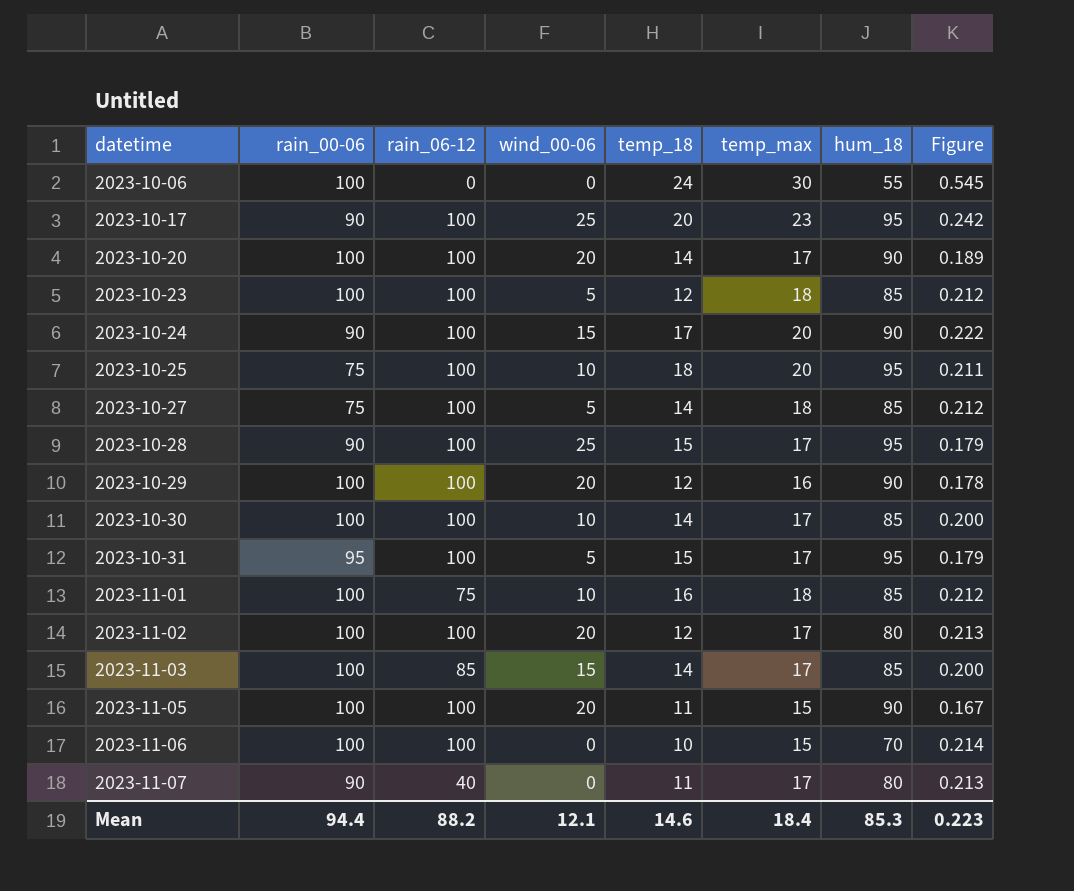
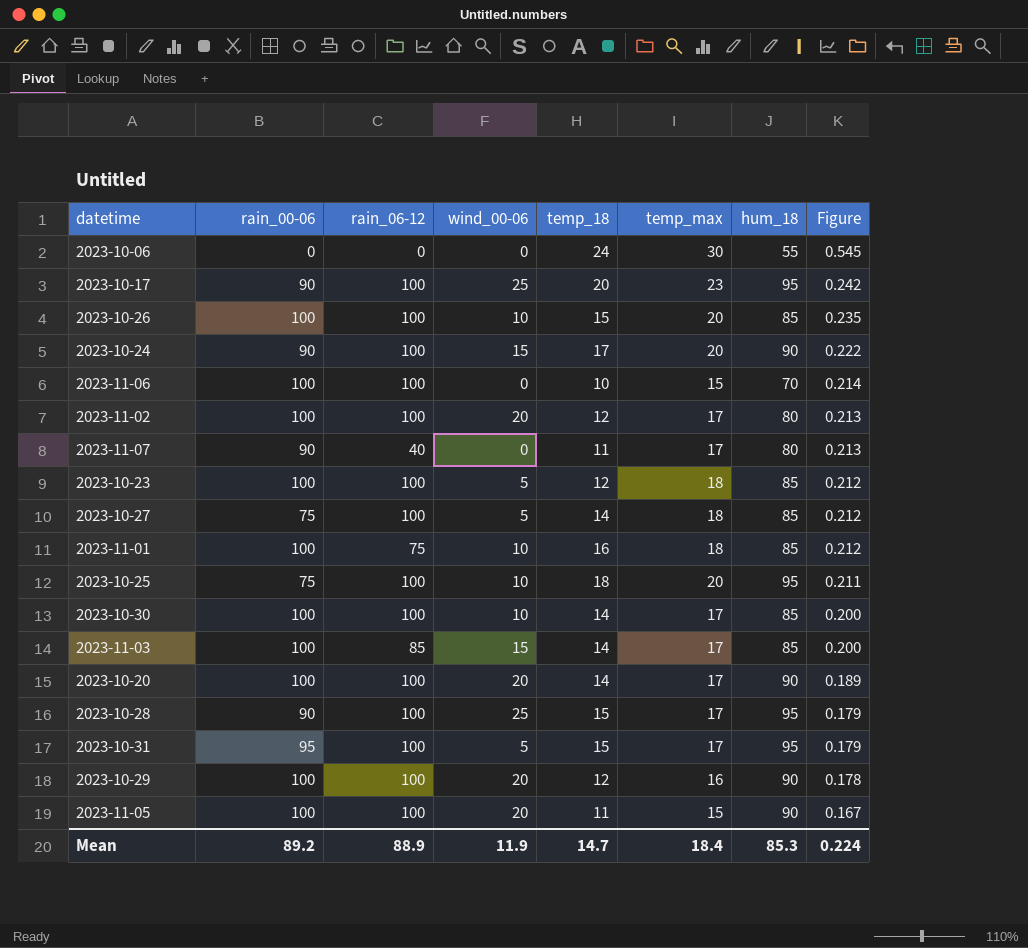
row order: datetime ascending -> Figure descending
2023-10-06 | rain_00-06: 100 -> 0
row 2023-10-26: none -> 100 | 100 | 10 | 15 | 20 | 85 | 0.235
Mean | rain_00-06: 94.4 -> 89.2
Mean | rain_06-12: 88.2 -> 88.9
Mean | wind_00-06: 12.1 -> 11.9
Mean | temp_18: 14.6 -> 14.7
Mean | Figure: 0.223 -> 0.224

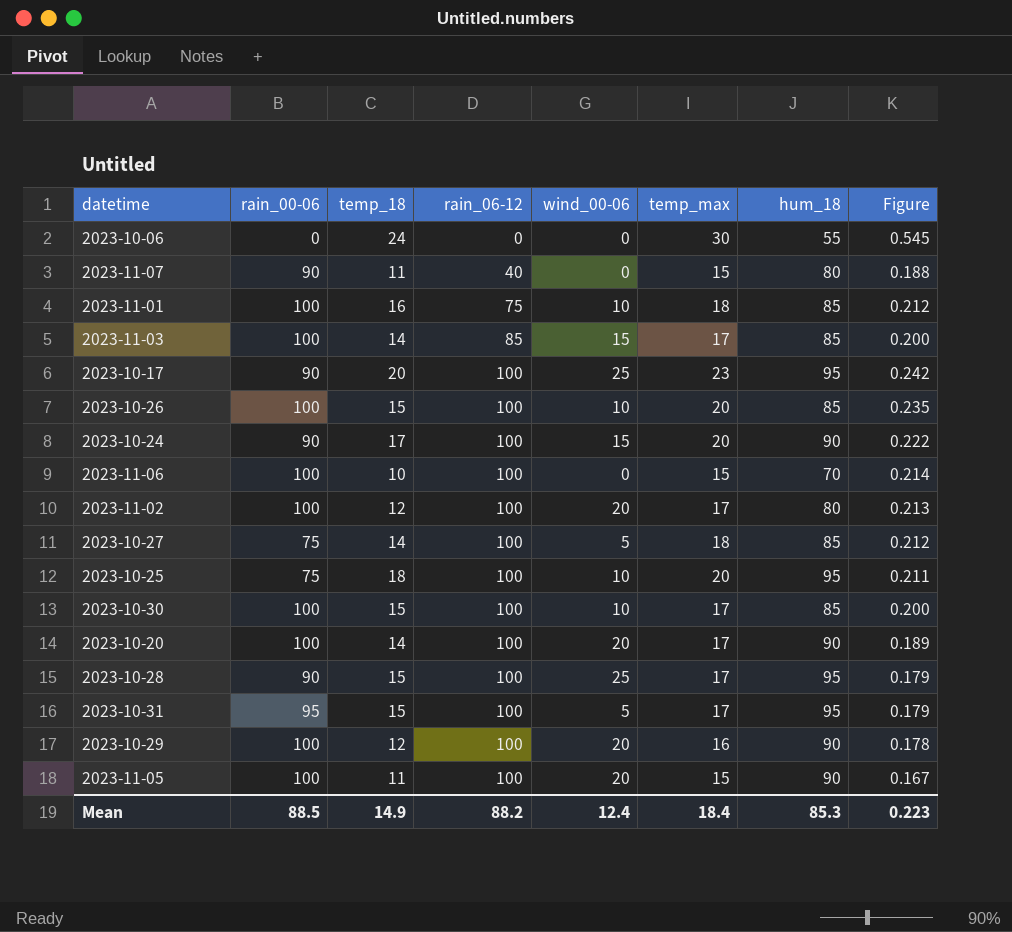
row order: Figure descending -> rain_06-12 ascending
column temp_18 | position: 5 -> 3
row 2023-10-23: 100 | 100 | 5 | 12 | 18 | 85 | 0.212 -> none
2023-11-07 | temp_max: 17 -> 15
2023-11-07 | Figure: 0.213 -> 0.188
2023-10-30 | temp_18: 14 -> 15
Mean | rain_00-06: 89.2 -> 88.5
Mean | temp_18: 14.7 -> 14.9
Mean | rain_06-12: 88.9 -> 88.2
Mean | wind_00-06: 11.9 -> 12.4
Mean | Figure: 0.224 -> 0.223

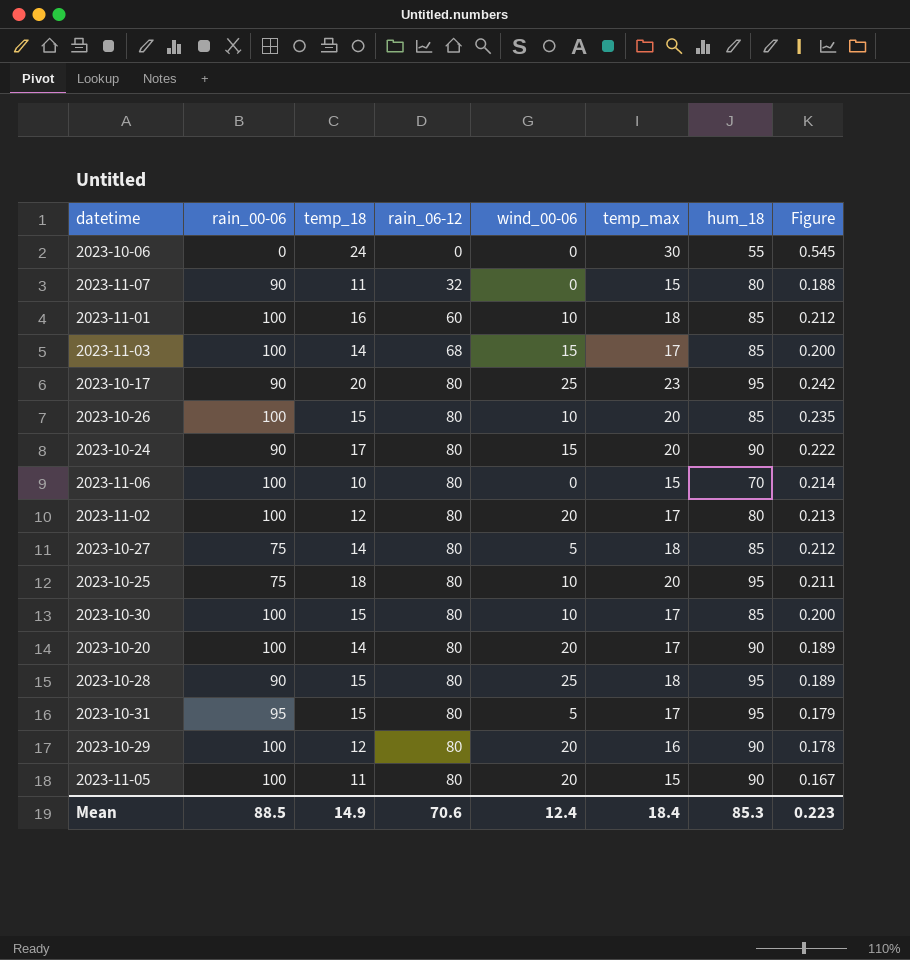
2023-11-07 | rain_06-12: 40 -> 32
2023-11-01 | rain_06-12: 75 -> 60
2023-11-03 | rain_06-12: 85 -> 68
2023-10-17 | rain_06-12: 100 -> 80
2023-10-26 | rain_06-12: 100 -> 80
2023-10-24 | rain_06-12: 100 -> 80
2023-11-06 | rain_06-12: 100 -> 80
2023-11-02 | rain_06-12: 100 -> 80
2023-10-27 | rain_06-12: 100 -> 80
2023-10-25 | rain_06-12: 100 -> 80
2023-10-30 | rain_06-12: 100 -> 80
2023-10-20 | rain_06-12: 100 -> 80
2023-10-28 | rain_06-12: 100 -> 80
2023-10-28 | temp_max: 17 -> 18
2023-10-28 | Figure: 0.179 -> 0.189
2023-10-31 | rain_06-12: 100 -> 80
2023-10-29 | rain_06-12: 100 -> 80
2023-11-05 | rain_06-12: 100 -> 80
Mean | rain_06-12: 88.2 -> 70.6

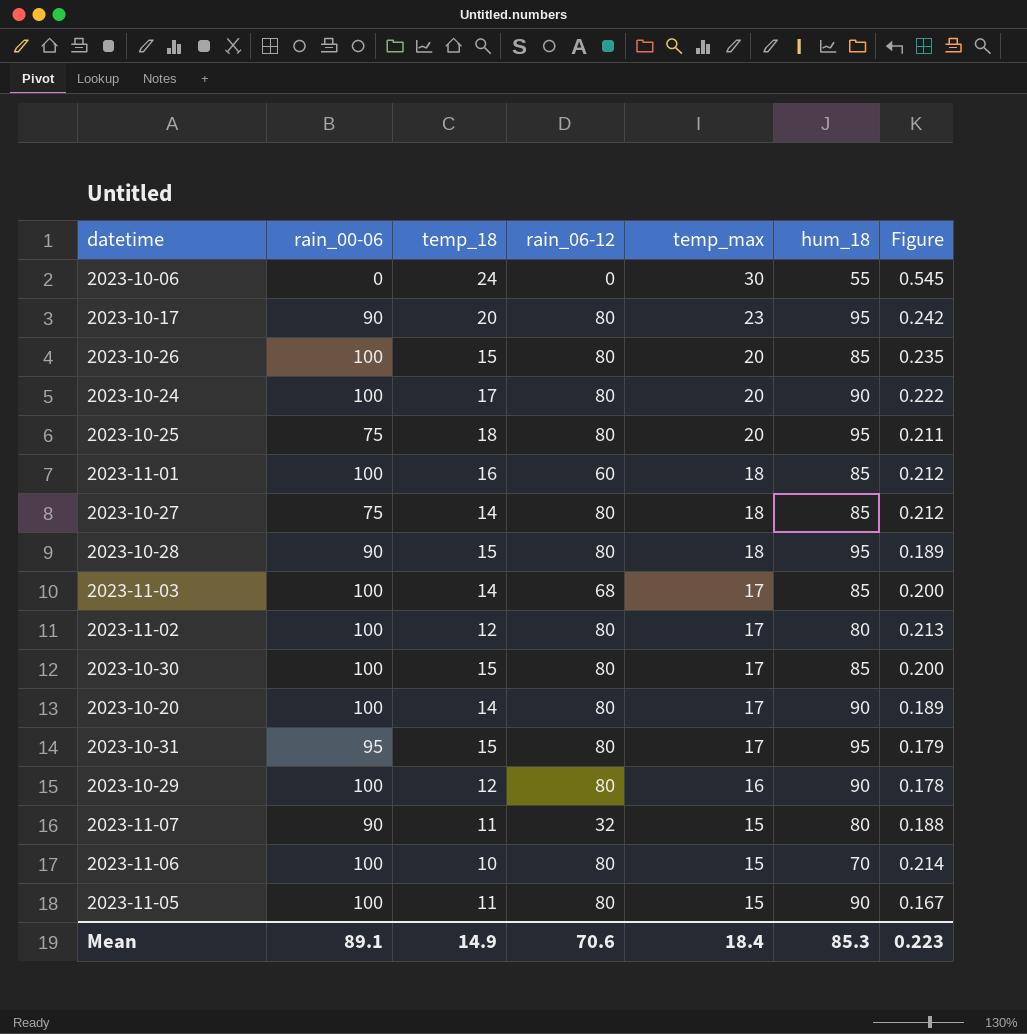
row order: rain_06-12 ascending -> temp_max descending
column wind_00-06 | position: 5 -> none
2023-10-24 | rain_00-06: 90 -> 100
Mean | rain_00-06: 88.5 -> 89.1

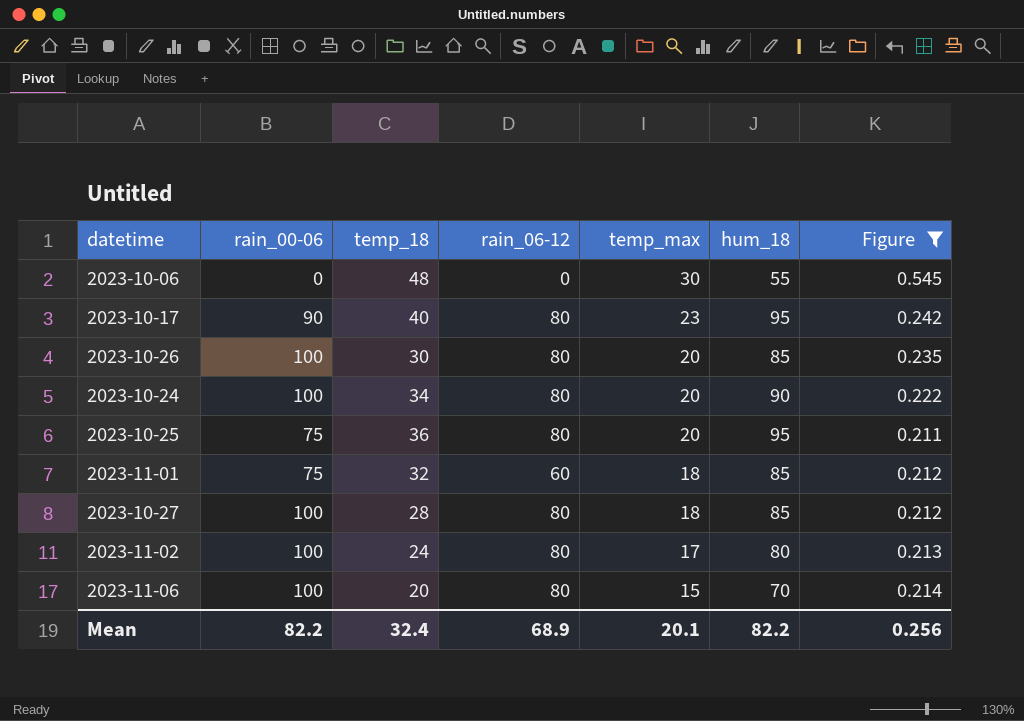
filter: none -> Figure >= 0.211
2023-10-06 | temp_18: 24 -> 48
2023-10-17 | temp_18: 20 -> 40
2023-10-26 | temp_18: 15 -> 30
2023-10-24 | temp_18: 17 -> 34
2023-10-25 | temp_18: 18 -> 36
2023-11-01 | rain_00-06: 100 -> 75
2023-11-01 | temp_18: 16 -> 32
2023-10-27 | rain_00-06: 75 -> 100
2023-10-27 | temp_18: 14 -> 28
2023-11-02 | temp_18: 12 -> 24
2023-11-06 | temp_18: 10 -> 20
Mean | rain_00-06: 89.1 -> 82.2
Mean | temp_18: 14.9 -> 32.4
Mean | rain_06-12: 70.6 -> 68.9
Mean | temp_max: 18.4 -> 20.1
Mean | hum_18: 85.3 -> 82.2
Mean | Figure: 0.223 -> 0.256

